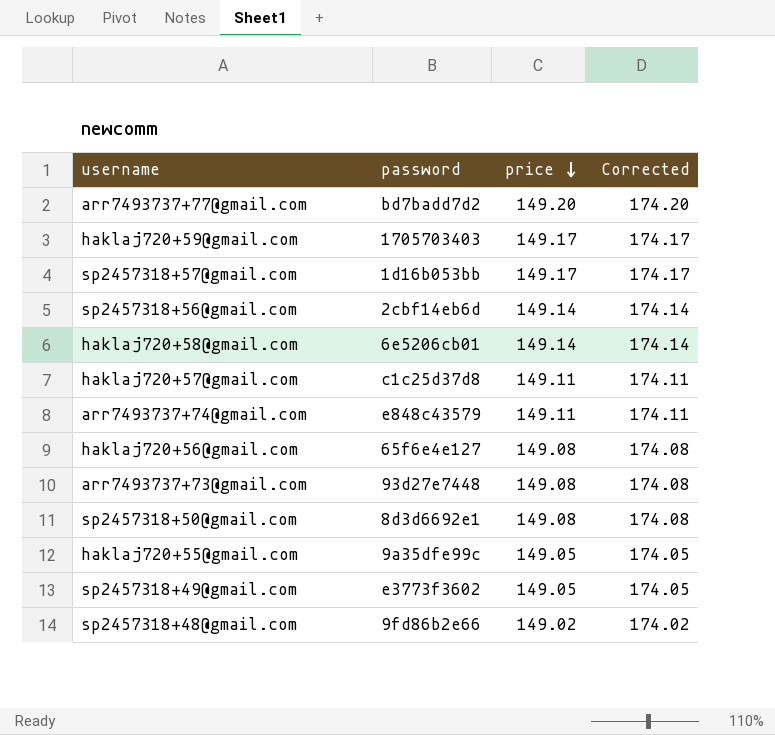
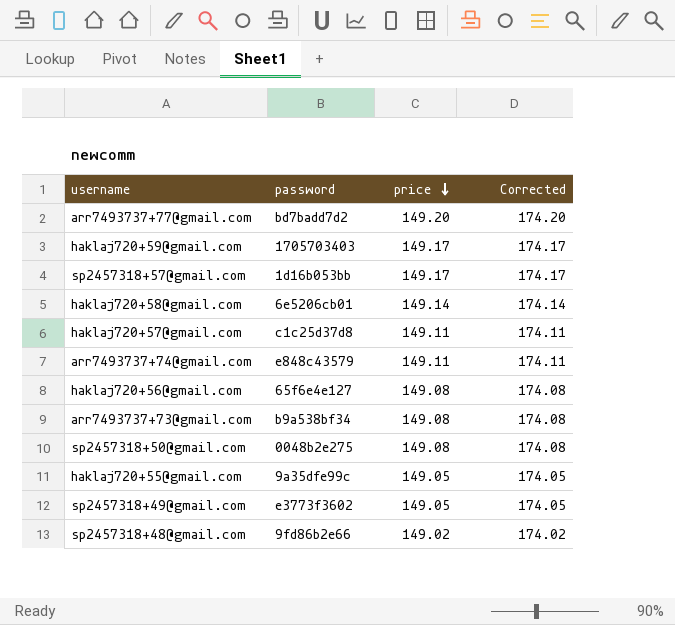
row sp2457318+56@gmail.com: 2cbf14eb6d | 149.14 | 174.14 -> none
arr7493737+73@gmail.com | password: 93d27e7448 -> b9a538bf34
sp2457318+50@gmail.com | password: 8d3d6692e1 -> 0048b2e275

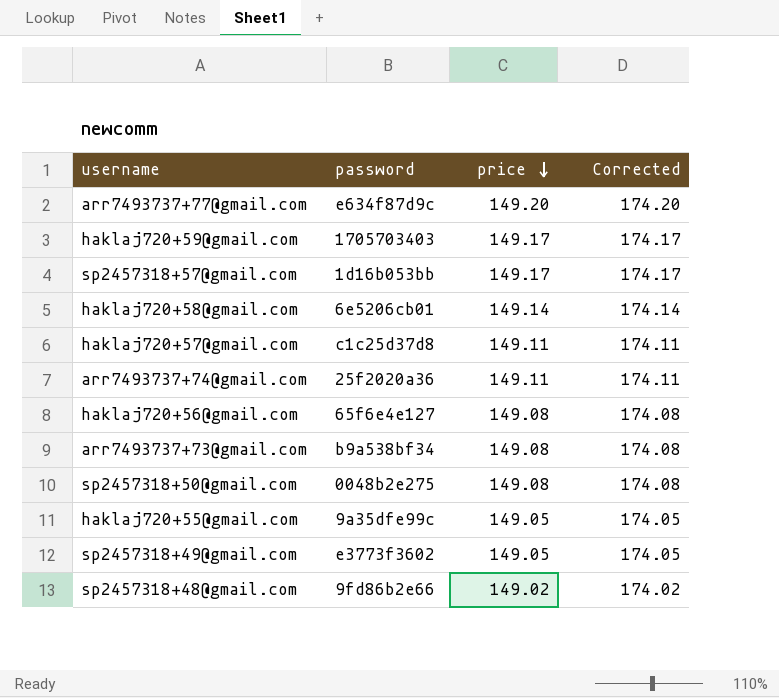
arr7493737+77@gmail.com | password: bd7badd7d2 -> e634f87d9c
arr7493737+74@gmail.com | password: e848c43579 -> 25f2020a36

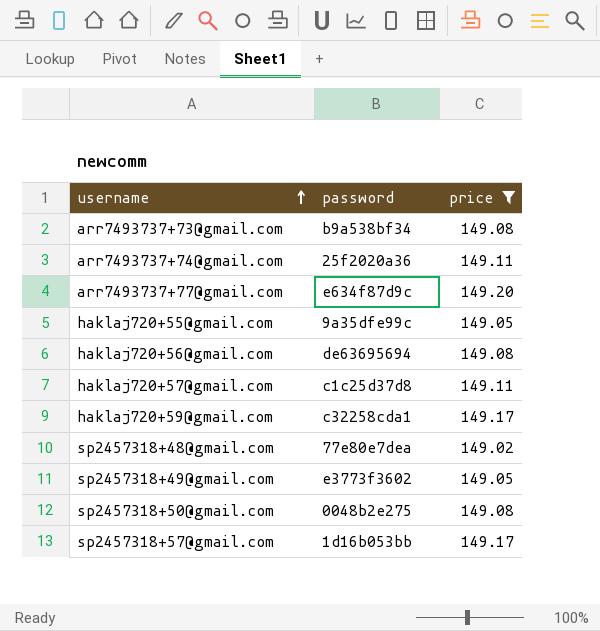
filter: none -> price != 149.14
row order: price descending -> username ascending
column Corrected | formula: [price] + 25 -> none
haklaj720+56@gmail.com | password: 65f6e4e127 -> de63695694
haklaj720+59@gmail.com | password: 1705703403 -> c32258cda1
sp2457318+48@gmail.com | password: 9fd86b2e66 -> 77e80e7dea

